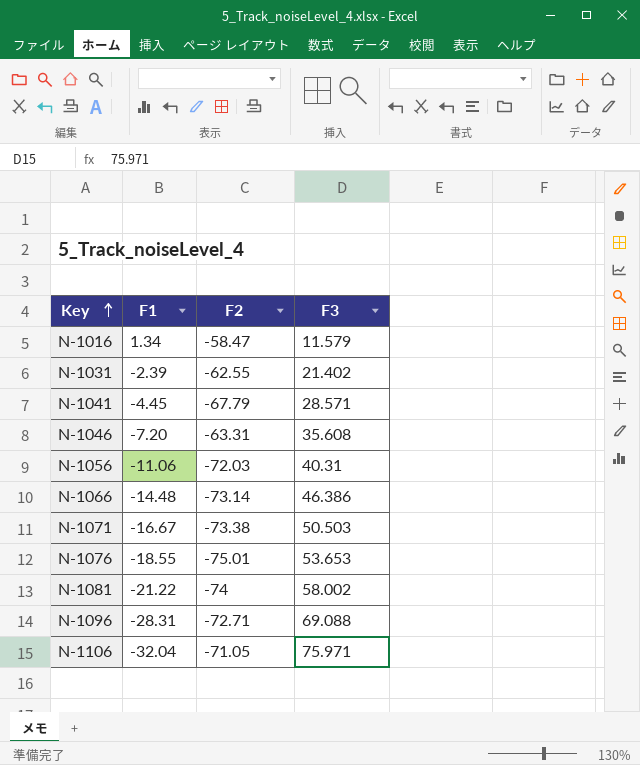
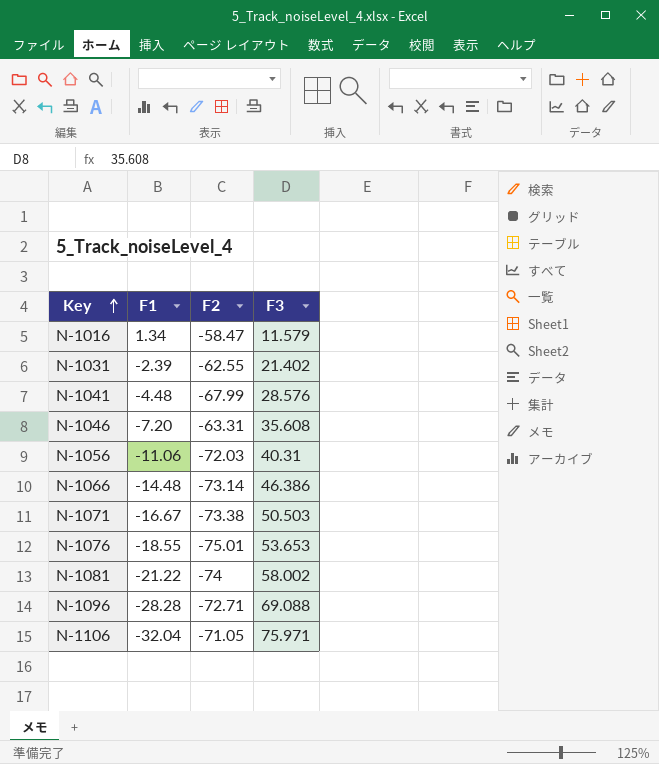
N-1041 | F1: -4.45 -> -4.48
N-1041 | F2: -67.79 -> -67.99
N-1041 | F3: 28.571 -> 28.576
N-1096 | F1: -28.31 -> -28.28

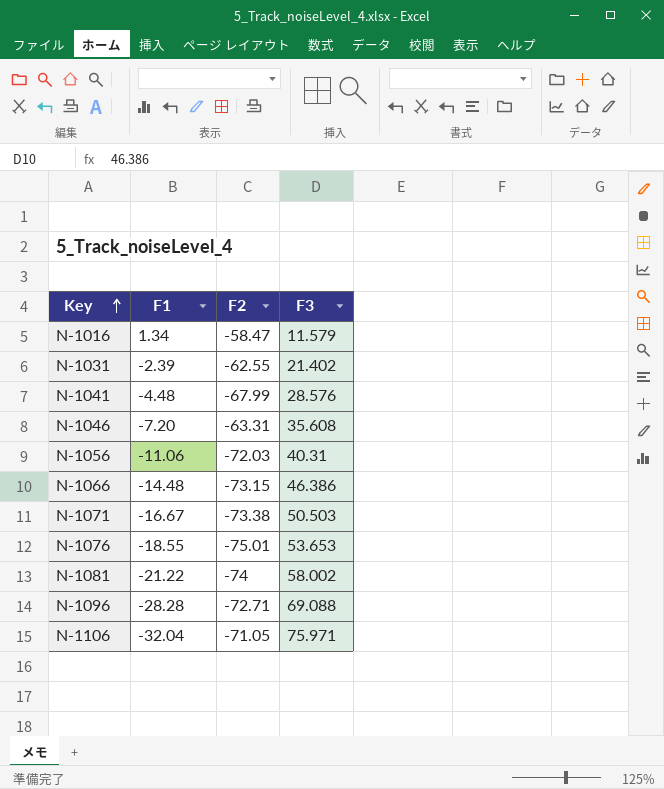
N-1066 | F2: -73.14 -> -73.15

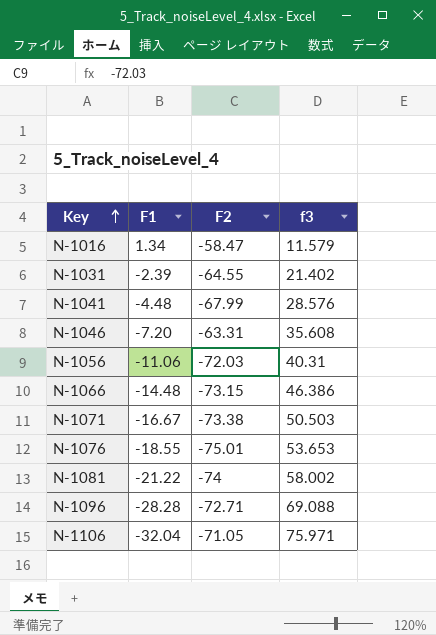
column name: F3 -> f3
N-1031 | F2: -62.55 -> -64.55

